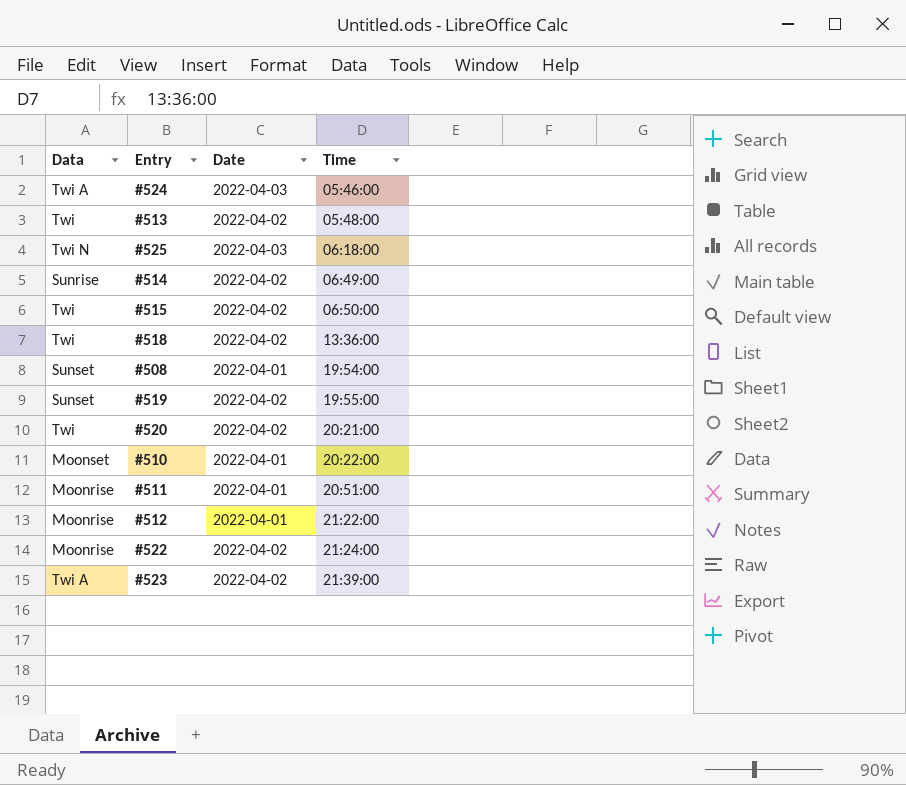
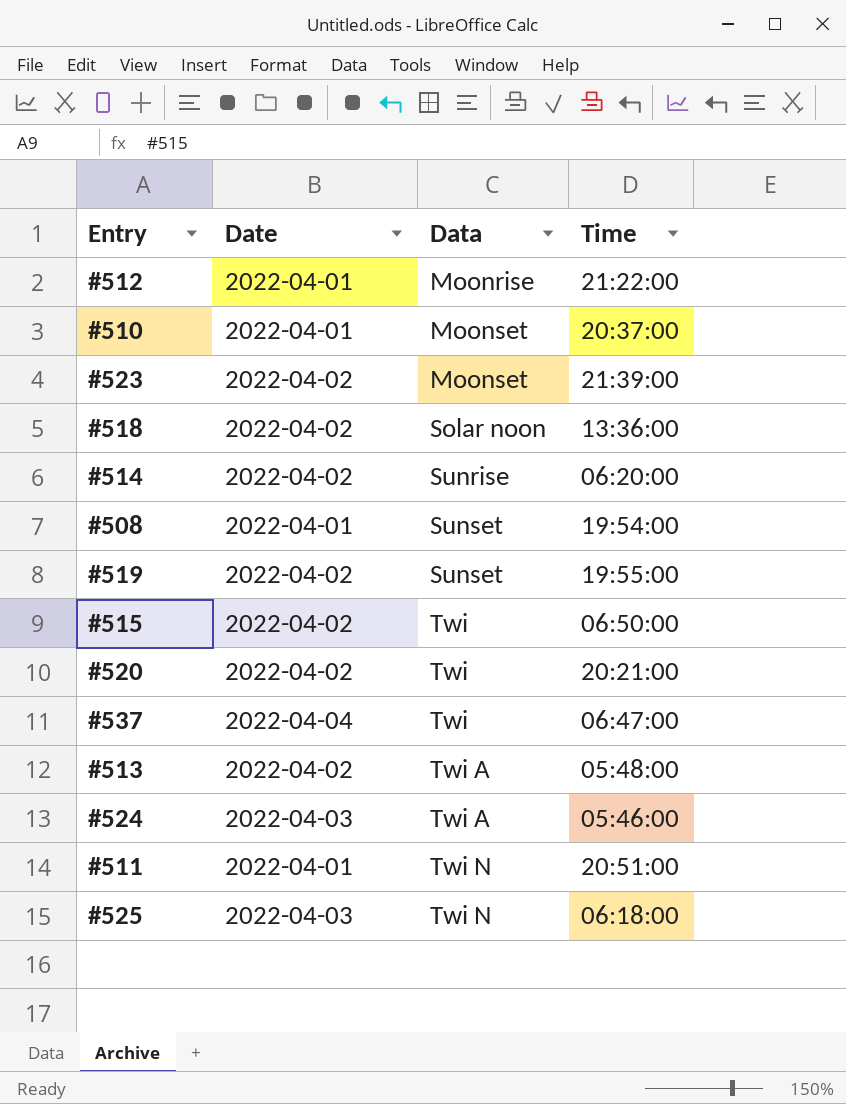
row order: Time ascending -> Data ascending
column Data | position: 1 -> 3
row #522: Moonrise | 2022-04-02 | 21:24:00 -> none
#510 | Time: 20:22:00 -> 20:37:00
#523 | Data: Twi A -> Moonset
#518 | Data: Twi -> Solar noon
#514 | Time: 06:49:00 -> 06:20:00
row #537: none -> 2022-04-04 | Twi | 06:47:00
#513 | Data: Twi -> Twi A
#511 | Data: Moonrise -> Twi N

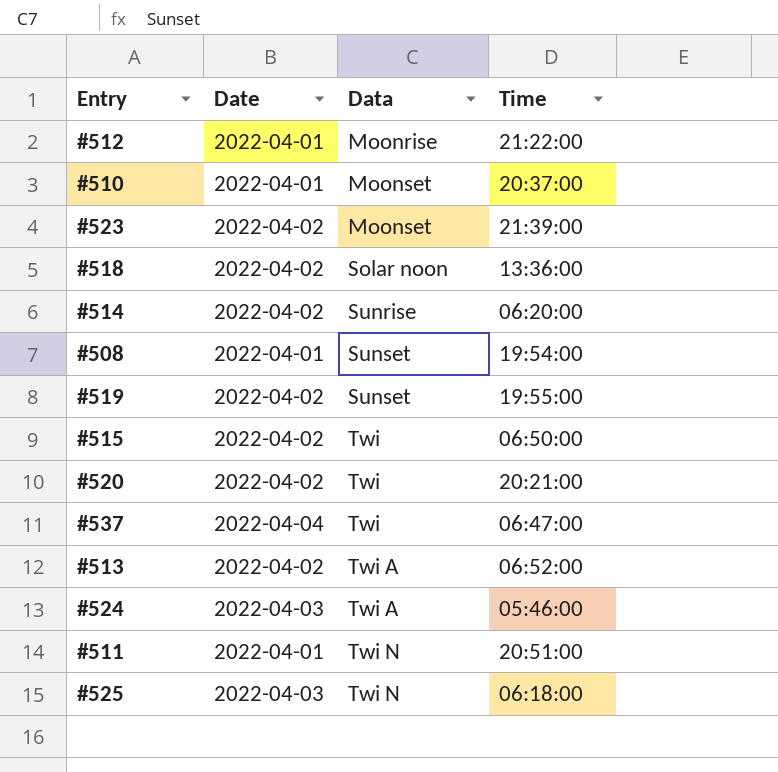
#513 | Time: 05:48:00 -> 06:52:00

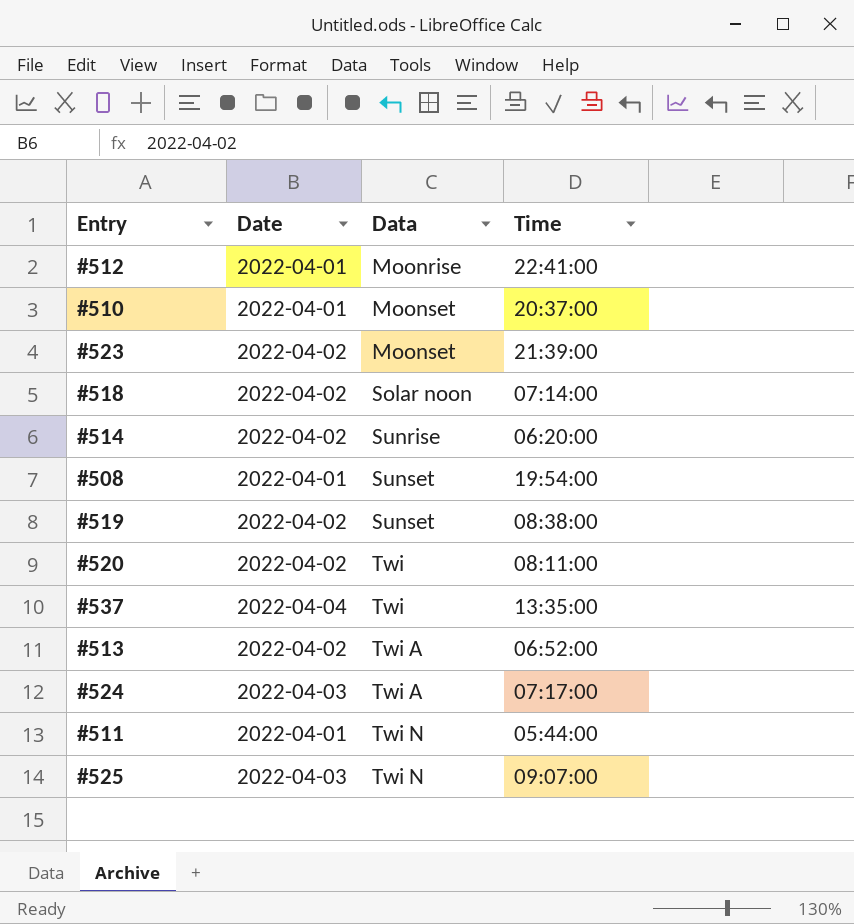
row #515: 2022-04-02 | Twi | 06:50:00 -> none
#512 | Time: 21:22:00 -> 22:41:00
#518 | Time: 13:36:00 -> 07:14:00
#519 | Time: 19:55:00 -> 08:38:00
#520 | Time: 20:21:00 -> 08:11:00
#537 | Time: 06:47:00 -> 13:35:00
#524 | Time: 05:46:00 -> 07:17:00
#511 | Time: 20:51:00 -> 05:44:00
#525 | Time: 06:18:00 -> 09:07:00

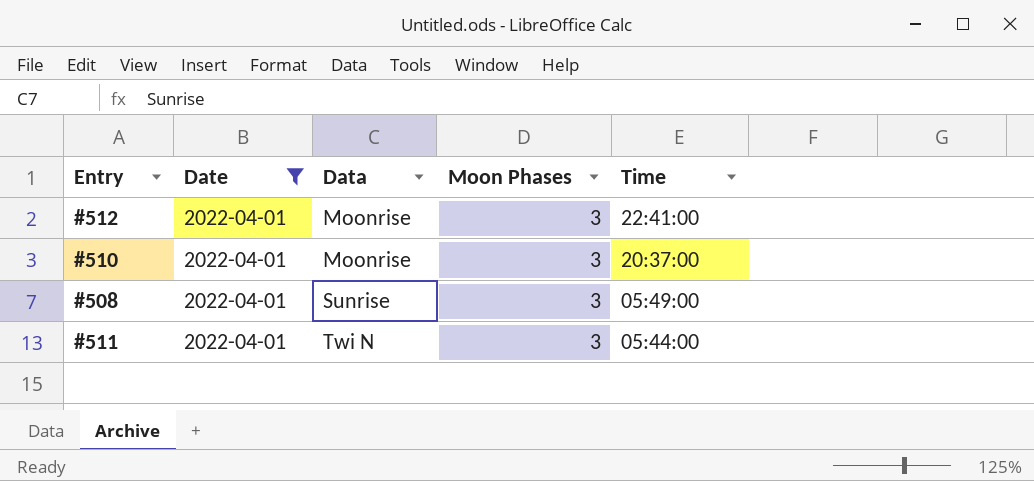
filter: none -> Date = 2022-04-01
column Moon Phases | position: none -> 4
#510 | Data: Moonset -> Moonrise
#508 | Data: Sunset -> Sunrise
#508 | Time: 19:54:00 -> 05:49:00

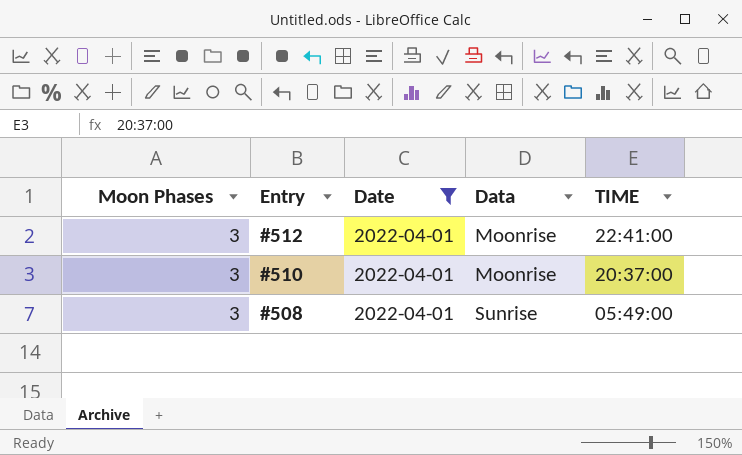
column Moon Phases | position: 4 -> 1
column name: Time -> TIME
row #511: 2022-04-01 | Twi N | 3 | 05:44:00 -> none

